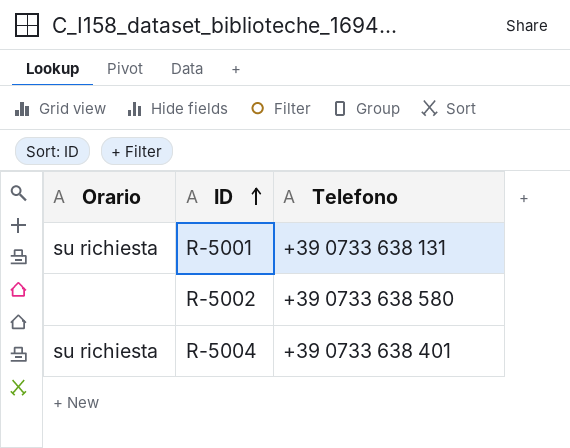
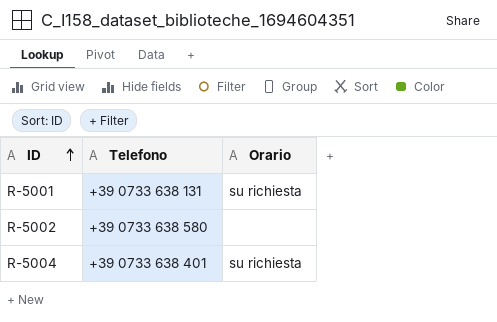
column Orario | position: 1 -> 3

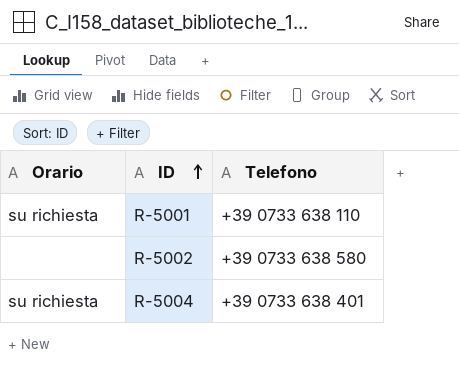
column Orario | position: 3 -> 1
R-5001 | Telefono: +39 0733 638 131 -> +39 0733 638 110

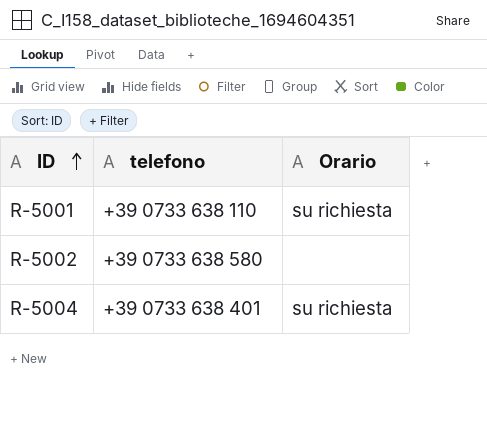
column name: Telefono -> telefono
column Orario | position: 1 -> 3

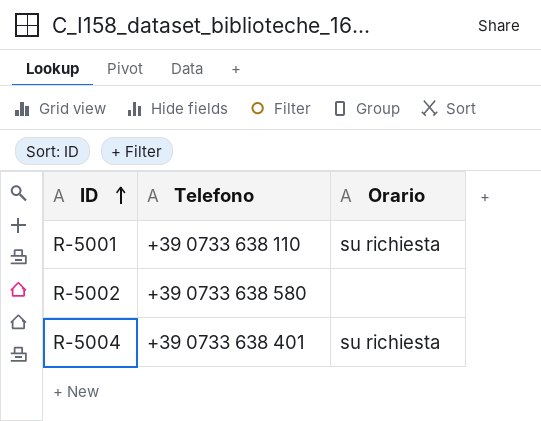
column name: telefono -> Telefono

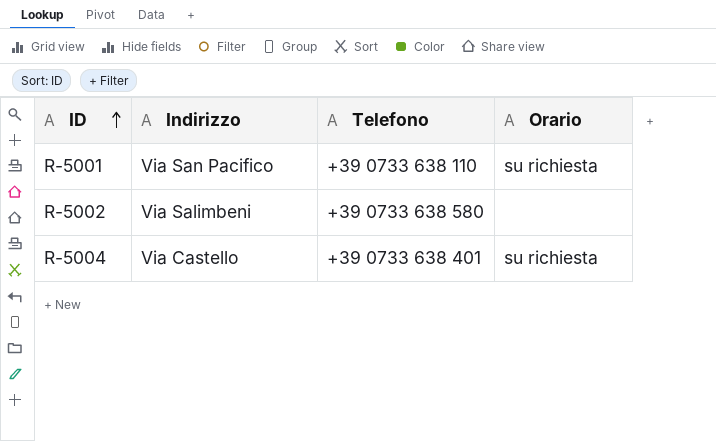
column Indirizzo | position: none -> 2

